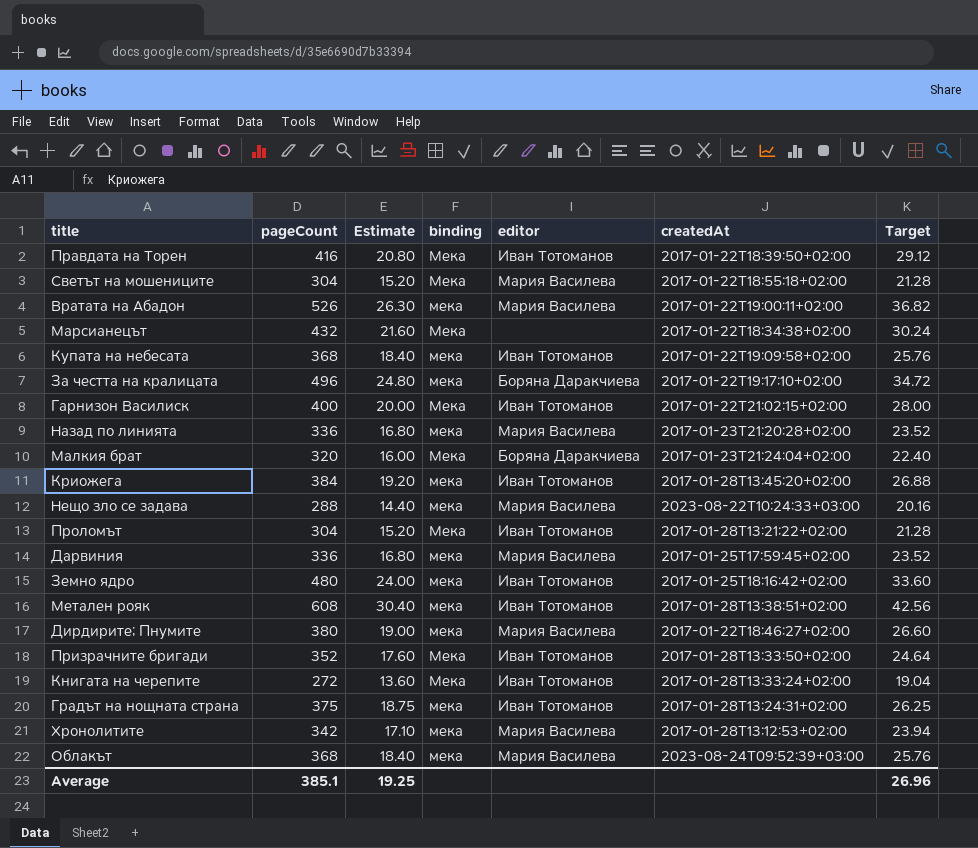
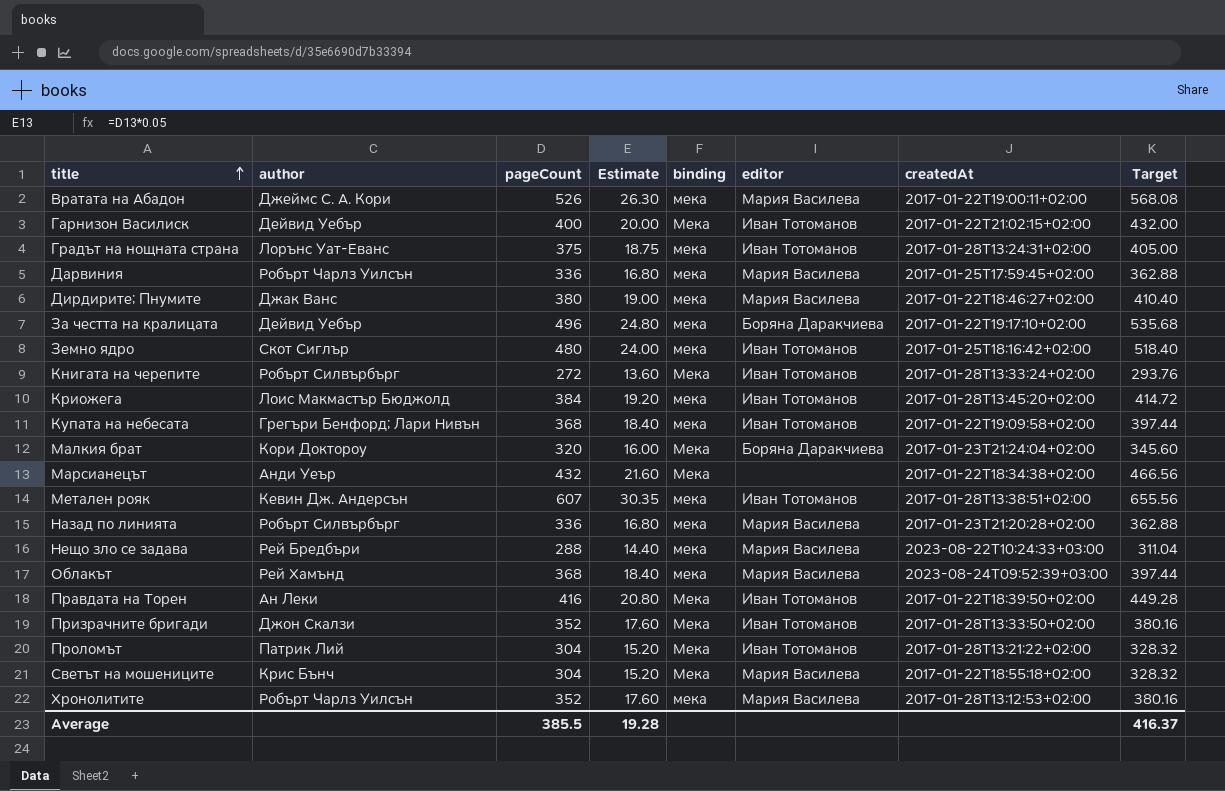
row order: none -> title ascending
column author | position: none -> 2
column Target | formula: [pageCount] * 0.07 -> [pageCount] * 1.08
Метален рояк | pageCount: 608 -> 607
Метален рояк | Estimate: 30.40 -> 30.35
Хронолитите | pageCount: 342 -> 352
Хронолитите | Estimate: 17.10 -> 17.60
Average | pageCount: 385.1 -> 385.5
Average | Estimate: 19.25 -> 19.28
Average | Target: 26.96 -> 416.37

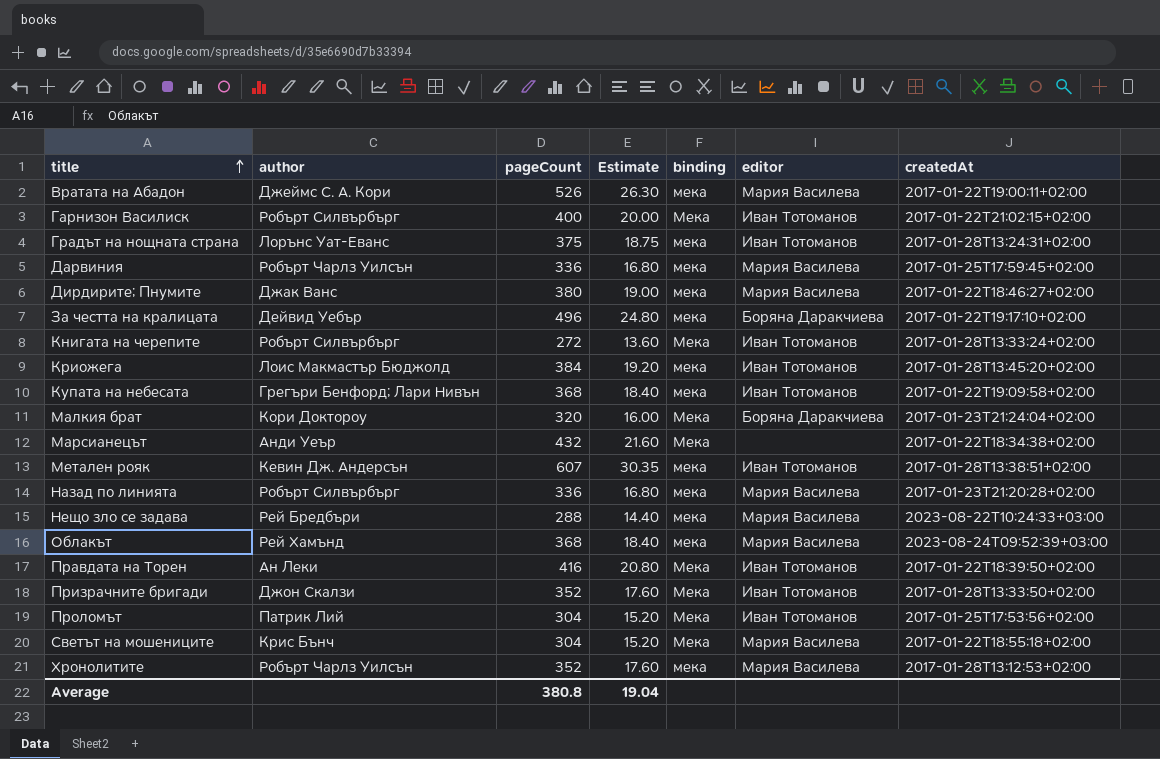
column Target | formula: [pageCount] * 1.08 -> none
row Земно ядро: Скот Сиглър | 480 | 24.00 | мека | Иван Тотоманов | 2017-01-25T18:16:42+02:00 | 518.40 -> none
Гарнизон Василиск | author: Дейвид Уебър -> Робърт Силвърбърг
Проломът | createdAt: 2017-01-28T13:21:22+02:00 -> 2017-01-25T17:53:56+02:00
Average | pageCount: 385.5 -> 380.8
Average | Estimate: 19.28 -> 19.04

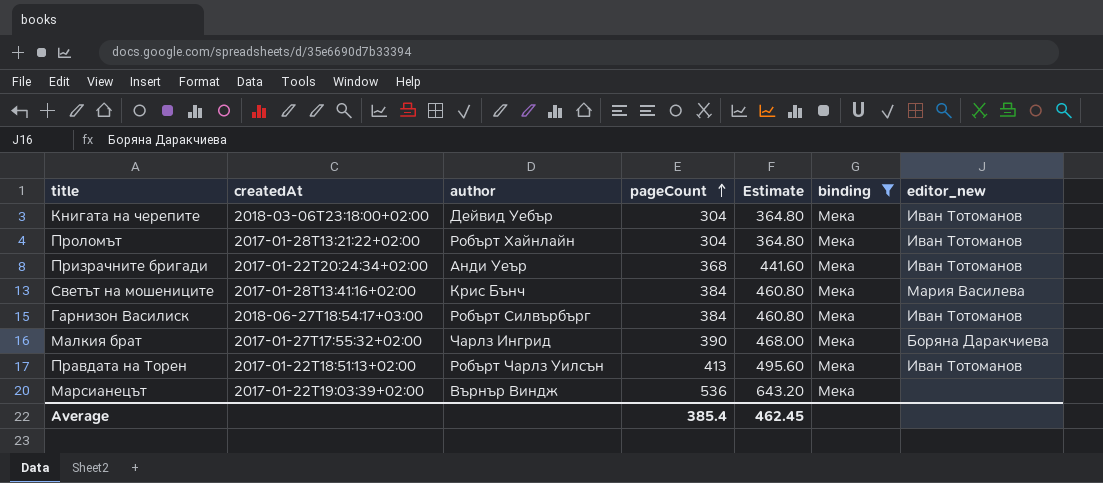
filter: none -> binding = Мека
row order: title ascending -> pageCount ascending
column createdAt | position: 7 -> 2
column Estimate | formula: [pageCount] * 0.05 -> [pageCount] * 1.2
column name: editor -> editor_new
Книгата на черепите | createdAt: 2017-01-28T13:33:24+02:00 -> 2018-03-06T23:18:00+02:00
Книгата на черепите | author: Робърт Силвърбърг -> Дейвид Уебър
Книгата на черепите | pageCount: 272 -> 304
Проломът | createdAt: 2017-01-25T17:53:56+02:00 -> 2017-01-28T13:21:22+02:00
Проломът | author: Патрик Лий -> Робърт Хайнлайн
Призрачните бригади | createdAt: 2017-01-28T13:33:50+02:00 -> 2017-01-22T20:24:34+02:00
Призрачните бригади | author: Джон Скалзи -> Анди Уеър
Призрачните бригади | pageCount: 352 -> 368
Светът на мошениците | createdAt: 2017-01-22T18:55:18+02:00 -> 2017-01-28T13:41:16+02:00
Светът на мошениците | pageCount: 304 -> 384
Гарнизон Василиск | createdAt: 2017-01-22T21:02:15+02:00 -> 2018-06-27T18:54:17+03:00
Гарнизон Василиск | pageCount: 400 -> 384
Малкия брат | createdAt: 2017-01-23T21:24:04+02:00 -> 2017-01-27T17:55:32+02:00
Малкия брат | author: Кори Доктороу -> Чарлз Ингрид
Малкия брат | pageCount: 320 -> 390
Правдата на Торен | createdAt: 2017-01-22T18:39:50+02:00 -> 2017-01-22T18:51:13+02:00
Правдата на Торен | author: Ан Леки -> Робърт Чарлз Уилсън
Правдата на Торен | pageCount: 416 -> 413
Марсианецът | createdAt: 2017-01-22T18:34:38+02:00 -> 2017-01-22T19:03:39+02:00
Марсианецът | author: Анди Уеър -> Върнър Виндж
Марсианецът | pageCount: 432 -> 536
Average | pageCount: 380.8 -> 385.4
Average | Estimate: 19.04 -> 462.45

